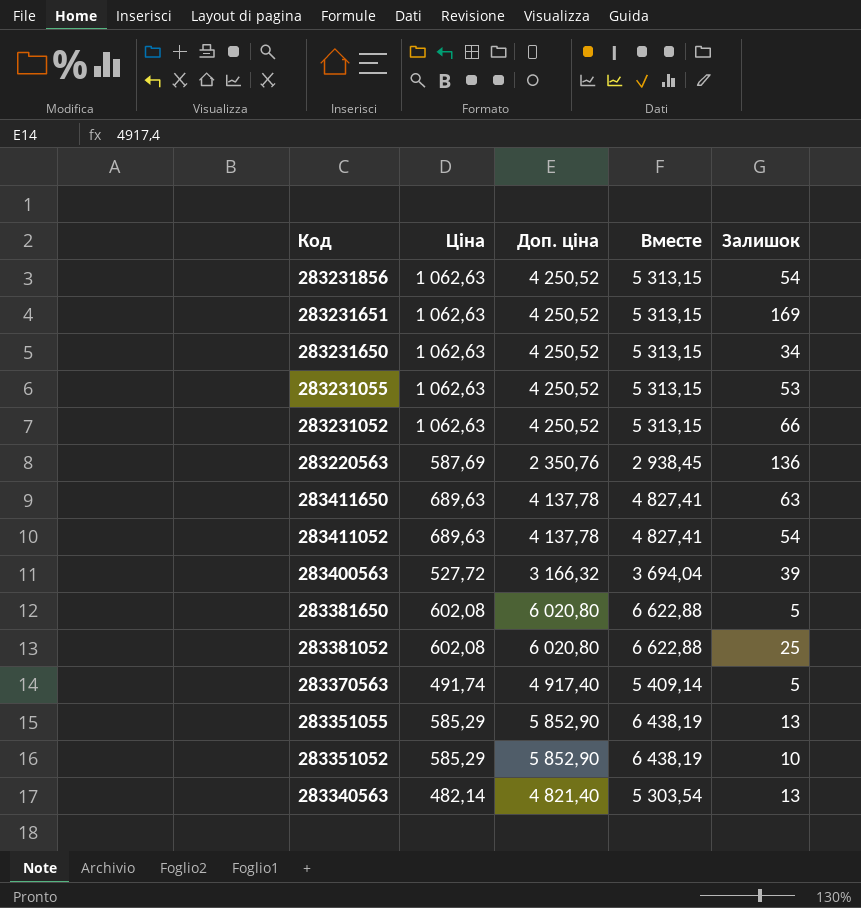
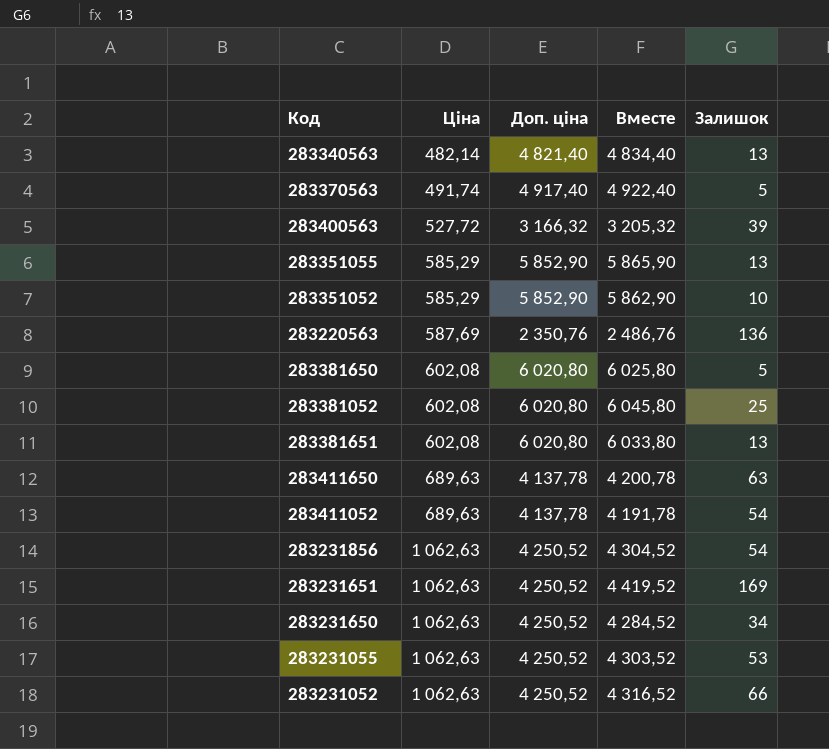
row order: none -> Ціна ascending
column Вместе | formula: [Ціна] + [Доп. ціна] -> [Доп. ціна] + [Залишок]
row 283381651: none -> 602,08 | 6 020,80 | 6 033,80 | 13

